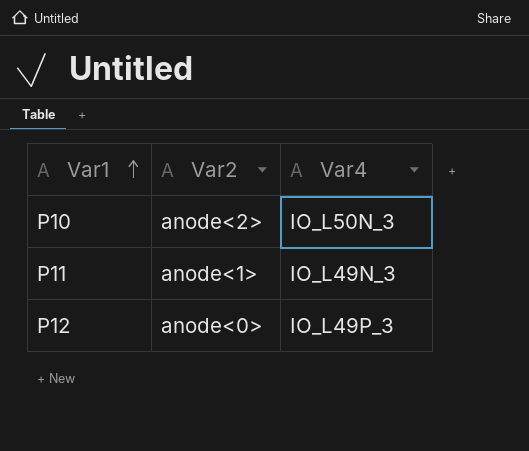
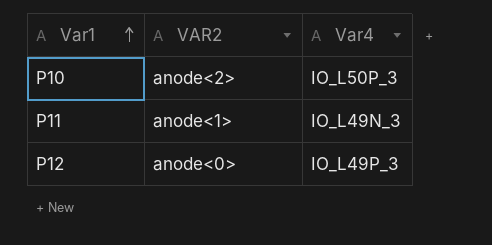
column name: Var2 -> VAR2
P10 | Var4: IO_L50N_3 -> IO_L50P_3

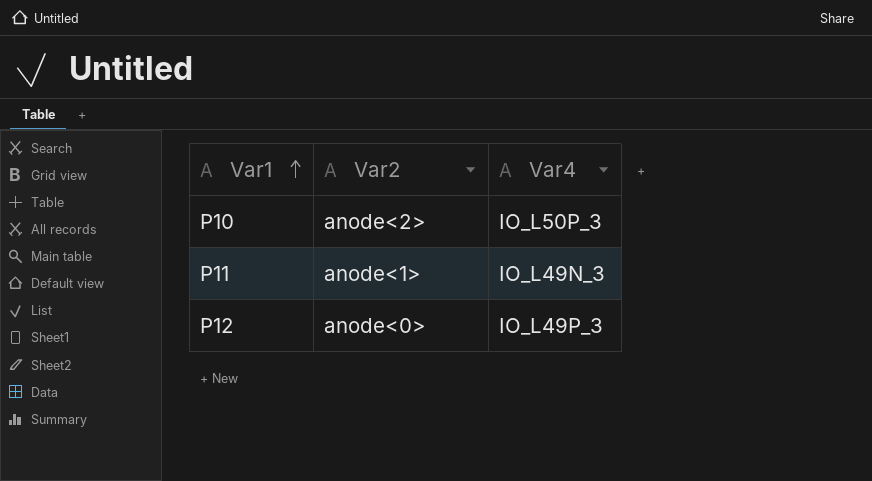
column name: VAR2 -> Var2

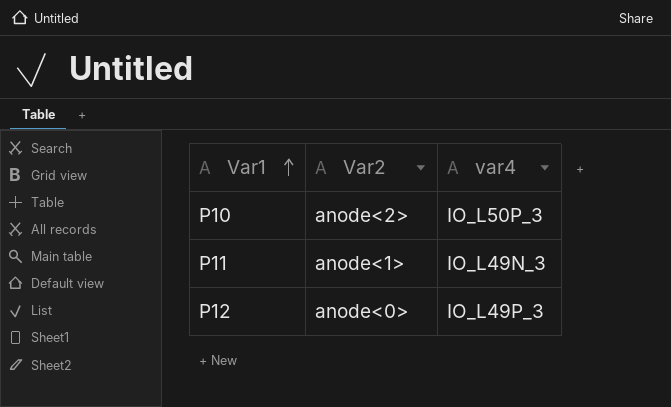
column name: Var4 -> var4

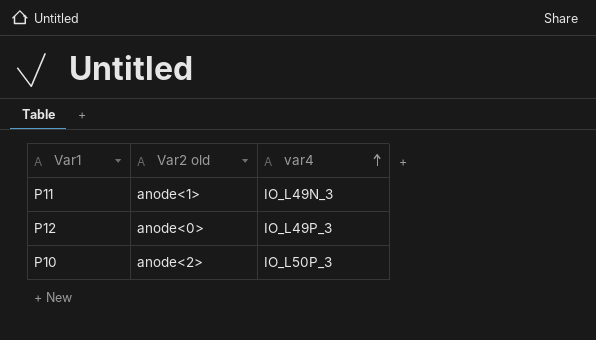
row order: Var1 ascending -> var4 ascending
column name: Var2 -> Var2 old

